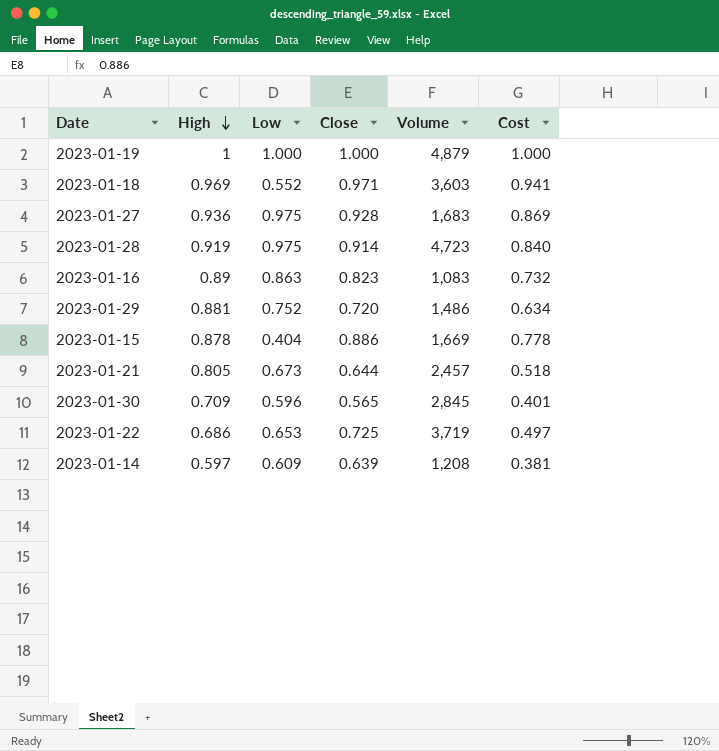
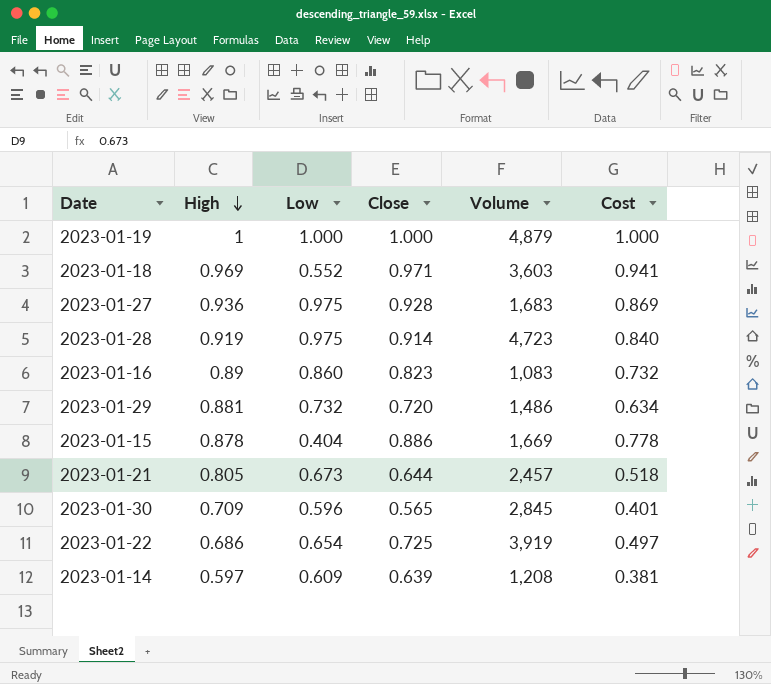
2023-01-16 | Low: 0.863 -> 0.860
2023-01-29 | Low: 0.752 -> 0.732
2023-01-22 | Low: 0.653 -> 0.654
2023-01-22 | Volume: 3,719 -> 3,919

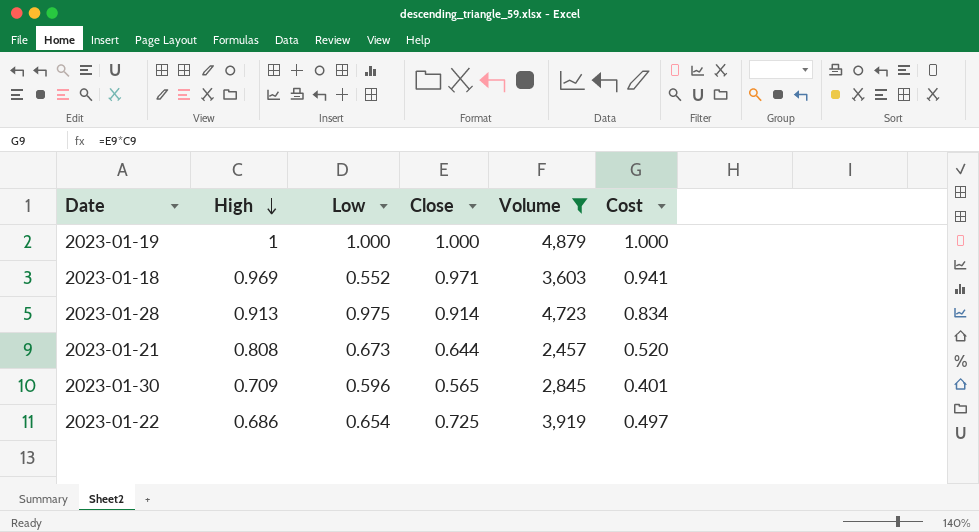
filter: none -> Volume >= 2,457
2023-01-28 | High: 0.919 -> 0.913
2023-01-28 | Cost: 0.840 -> 0.834
2023-01-21 | High: 0.805 -> 0.808
2023-01-21 | Cost: 0.518 -> 0.520

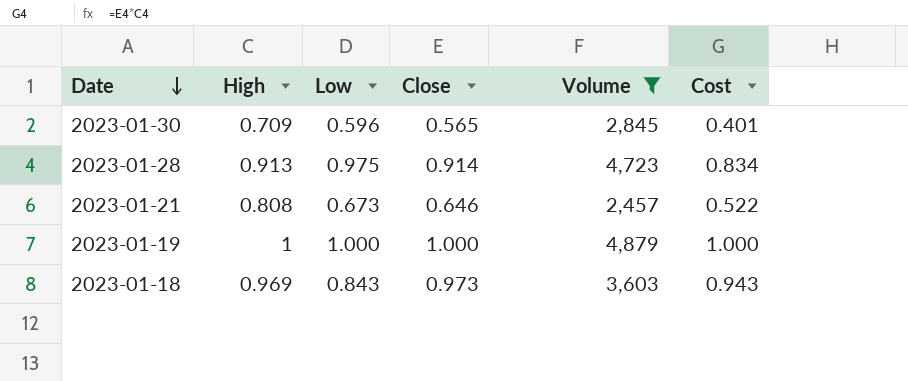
row order: High descending -> Date descending
row 2023-01-22: 0.686 | 0.654 | 0.725 | 3,919 | 0.497 -> none
2023-01-21 | Close: 0.644 -> 0.646
2023-01-21 | Cost: 0.520 -> 0.522
2023-01-18 | Low: 0.552 -> 0.843
2023-01-18 | Close: 0.971 -> 0.973
2023-01-18 | Cost: 0.941 -> 0.943

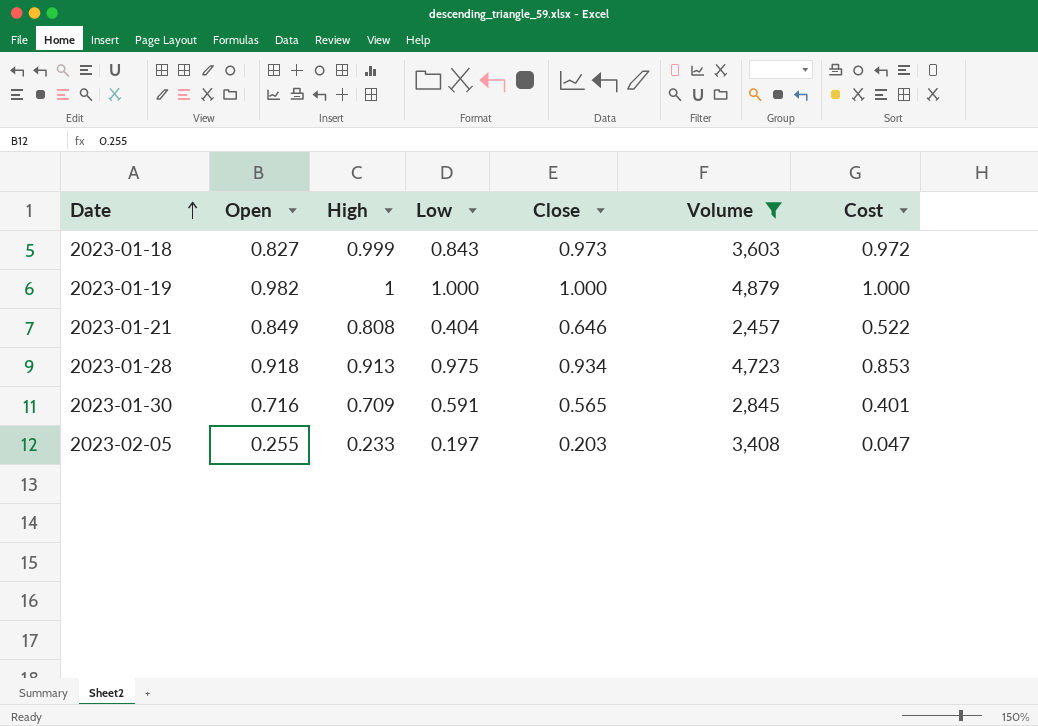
row order: Date descending -> Date ascending
column Open | position: none -> 2
2023-01-18 | High: 0.969 -> 0.999
2023-01-18 | Cost: 0.943 -> 0.972
2023-01-21 | Low: 0.673 -> 0.404
2023-01-28 | Close: 0.914 -> 0.934
2023-01-28 | Cost: 0.834 -> 0.853
2023-01-30 | Low: 0.596 -> 0.591
row 2023-02-05: none -> 0.255 | 0.233 | 0.197 | 0.203 | 3,408 | 0.047

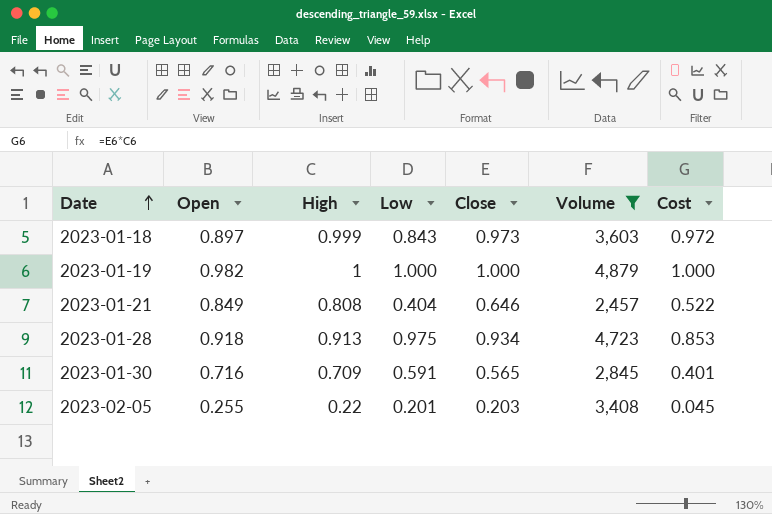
2023-01-18 | Open: 0.827 -> 0.897
2023-02-05 | High: 0.233 -> 0.22
2023-02-05 | Low: 0.197 -> 0.201
2023-02-05 | Cost: 0.047 -> 0.045

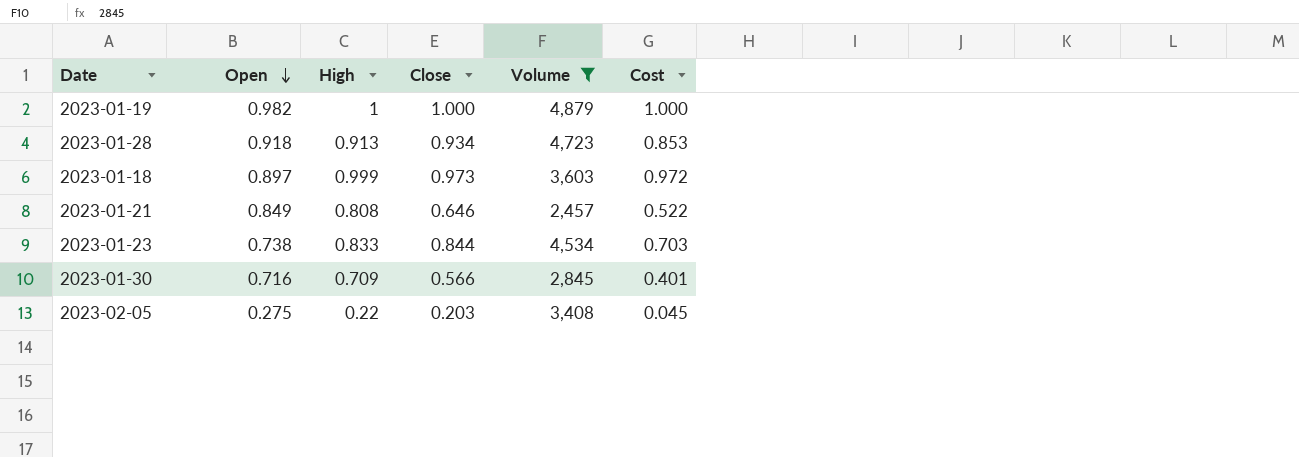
row order: Date ascending -> Open descending
column Low | position: 4 -> none
row 2023-01-23: none -> 0.738 | 0.833 | 0.844 | 4,534 | 0.703
2023-01-30 | Close: 0.565 -> 0.566
2023-02-05 | Open: 0.255 -> 0.275

